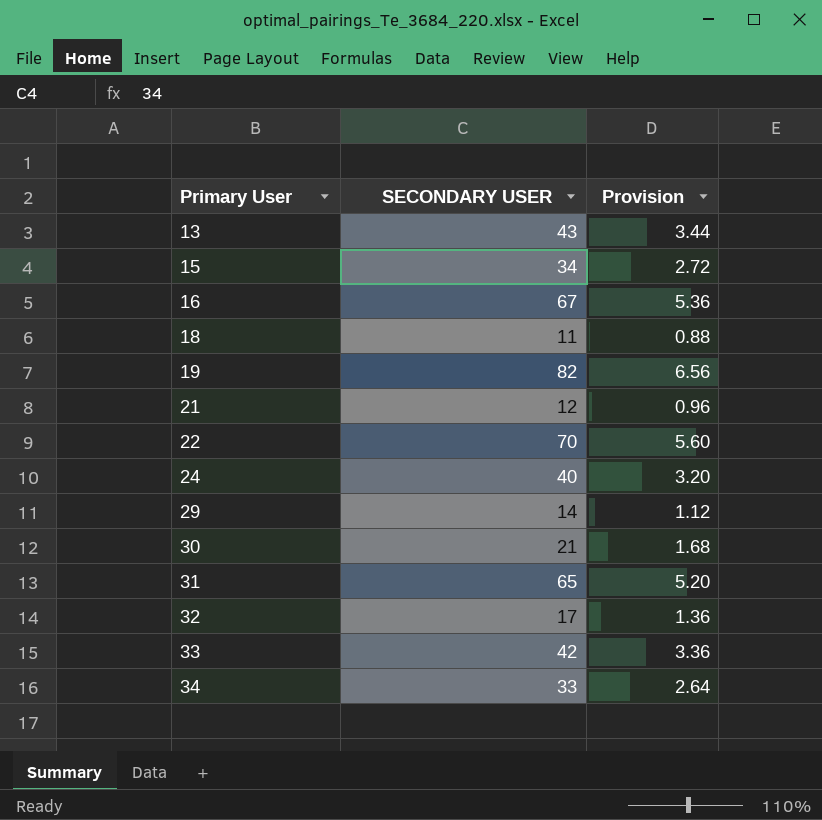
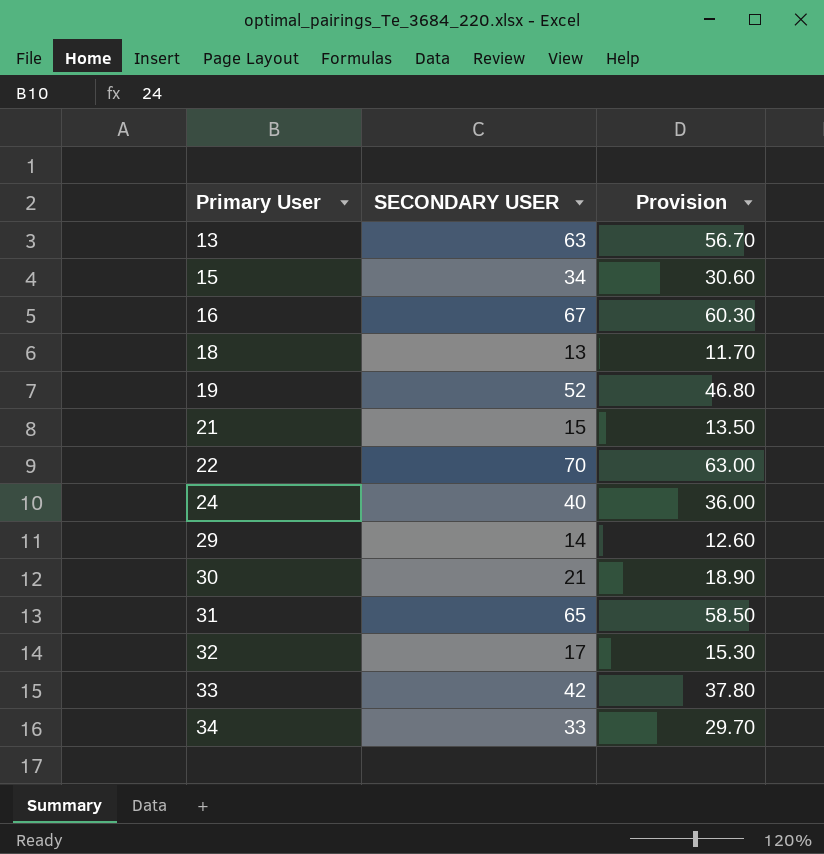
column Provision | formula: [SECONDARY USER] * 0.08 -> [SECONDARY USER] * 0.9
13 | SECONDARY USER: 43 -> 63
18 | SECONDARY USER: 11 -> 13
19 | SECONDARY USER: 82 -> 52
21 | SECONDARY USER: 12 -> 15

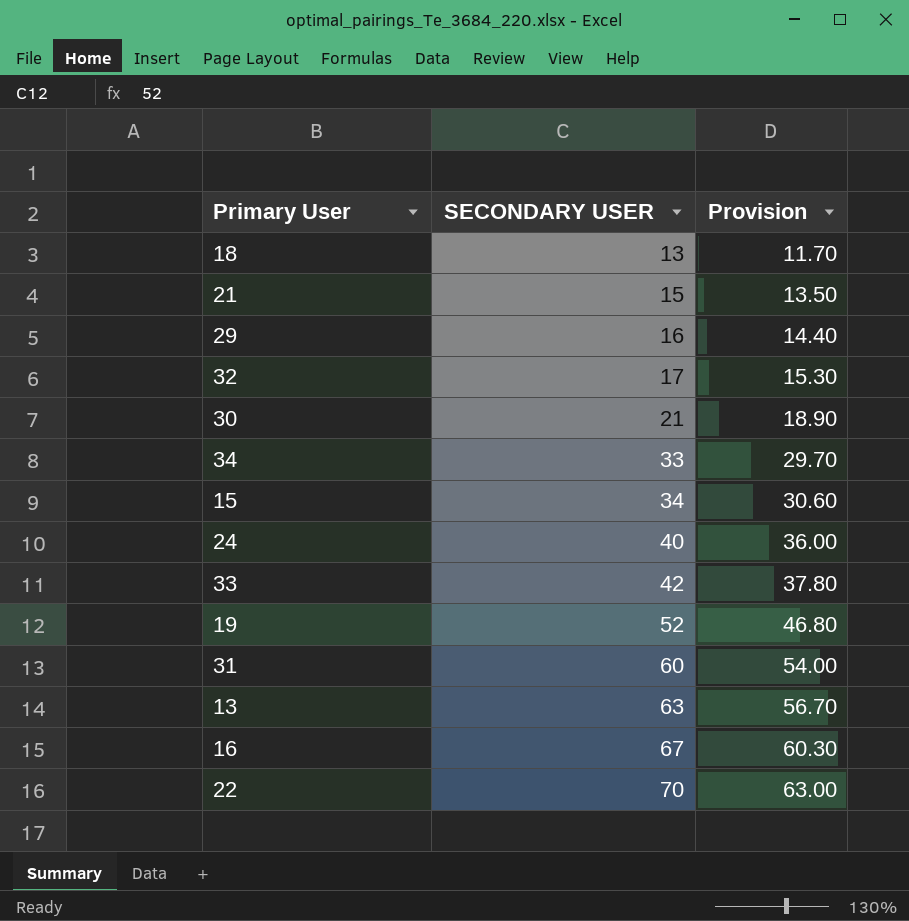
row order: Primary User ascending -> SECONDARY USER ascending
29 | SECONDARY USER: 14 -> 16
29 | Provision: 12.60 -> 14.40
31 | SECONDARY USER: 65 -> 60
31 | Provision: 58.50 -> 54.00

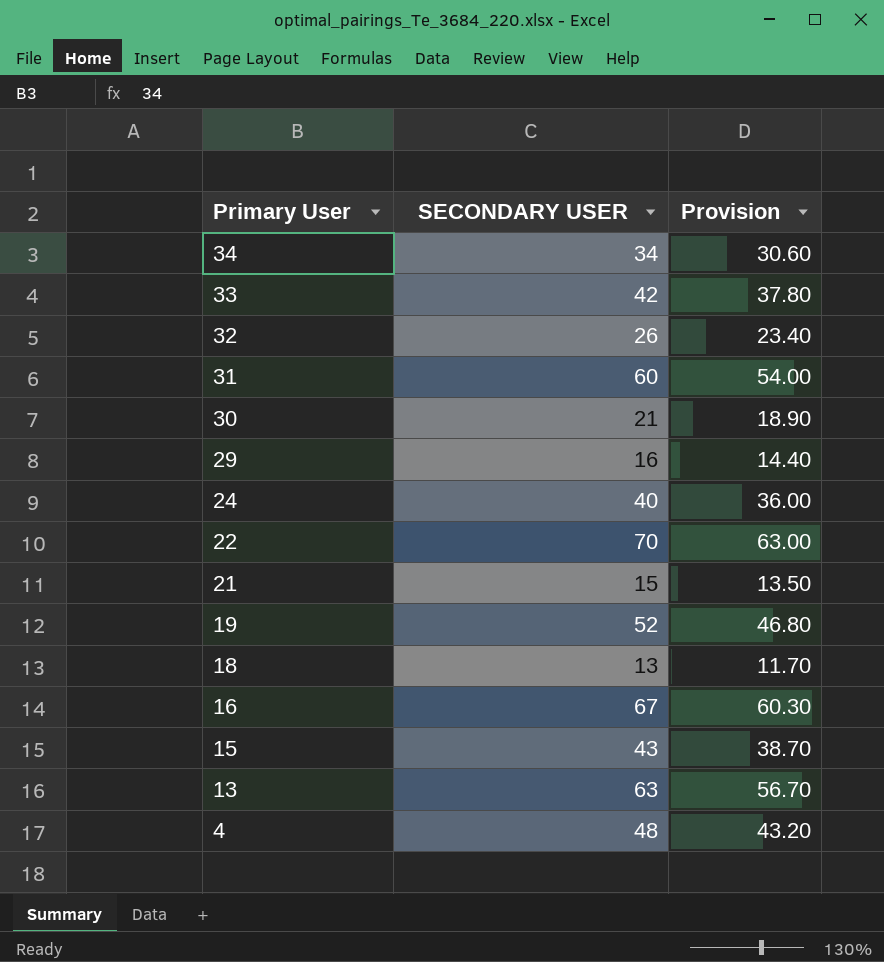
row order: SECONDARY USER ascending -> Primary User descending
34 | SECONDARY USER: 33 -> 34
34 | Provision: 29.70 -> 30.60
32 | SECONDARY USER: 17 -> 26
32 | Provision: 15.30 -> 23.40
15 | SECONDARY USER: 34 -> 43
15 | Provision: 30.60 -> 38.70
row 4: none -> 48 | 43.20

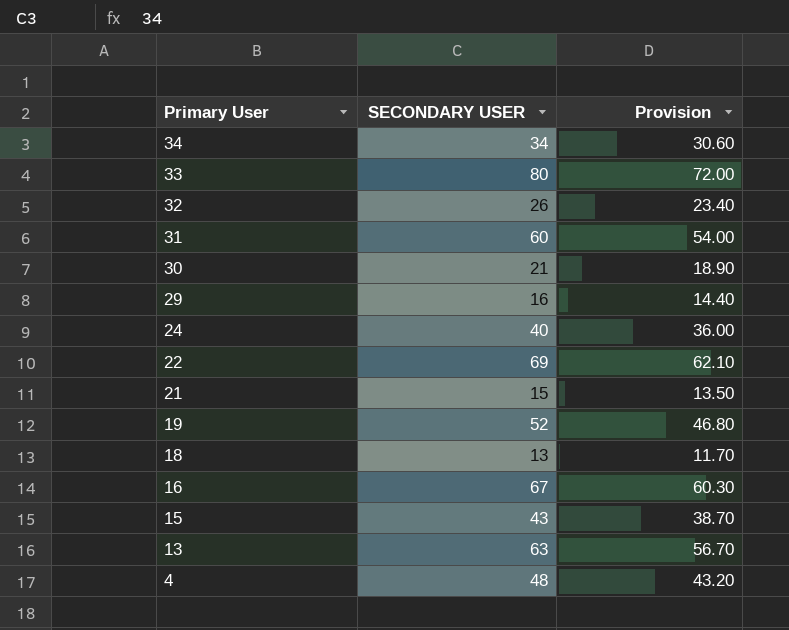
33 | SECONDARY USER: 42 -> 80
33 | Provision: 37.80 -> 72.00
22 | SECONDARY USER: 70 -> 69
22 | Provision: 63.00 -> 62.10

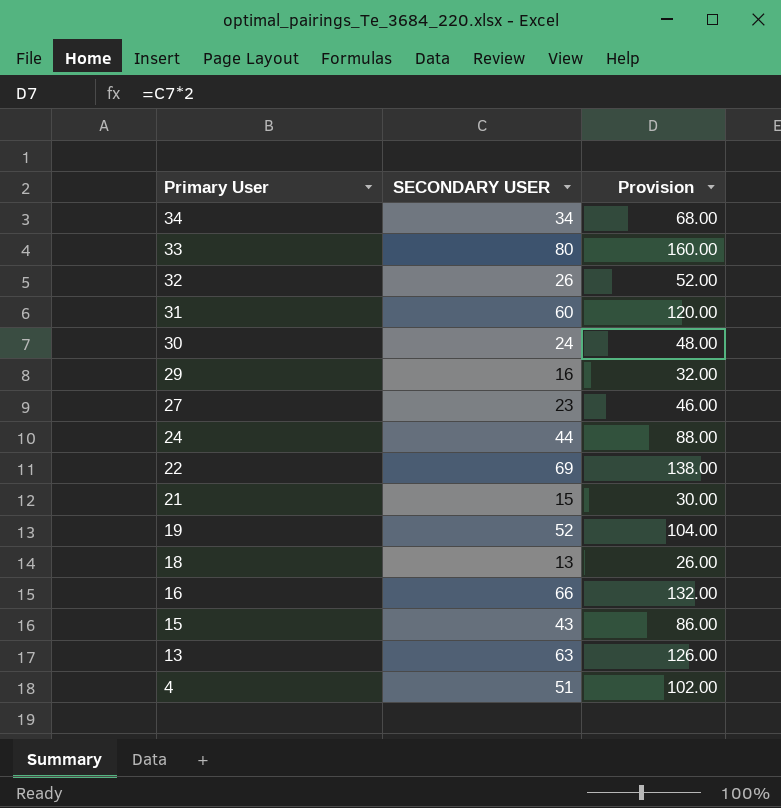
column Provision | formula: [SECONDARY USER] * 0.9 -> [SECONDARY USER] * 2
30 | SECONDARY USER: 21 -> 24
row 27: none -> 23 | 46.00
24 | SECONDARY USER: 40 -> 44
16 | SECONDARY USER: 67 -> 66
4 | SECONDARY USER: 48 -> 51

